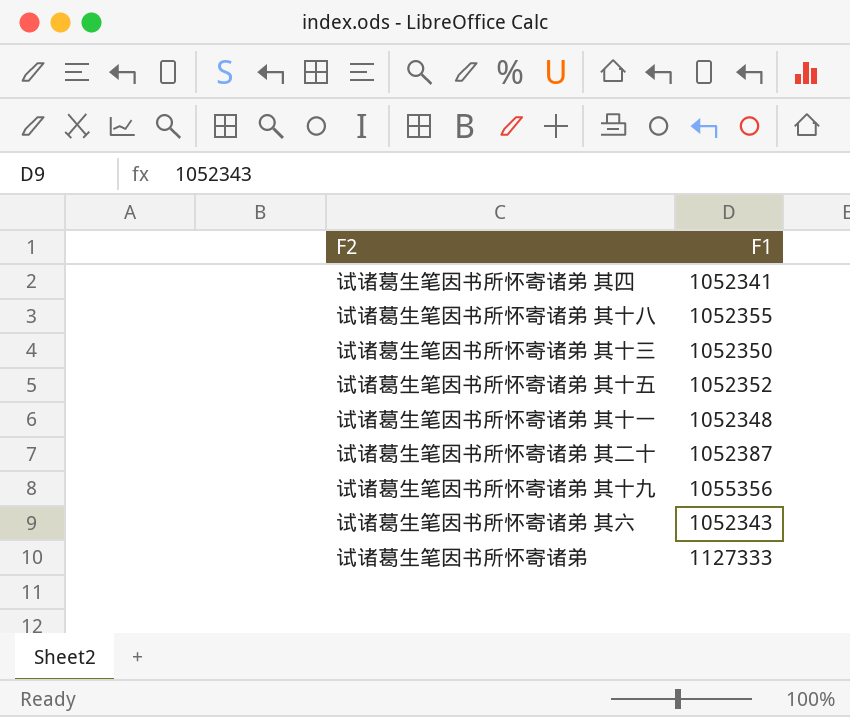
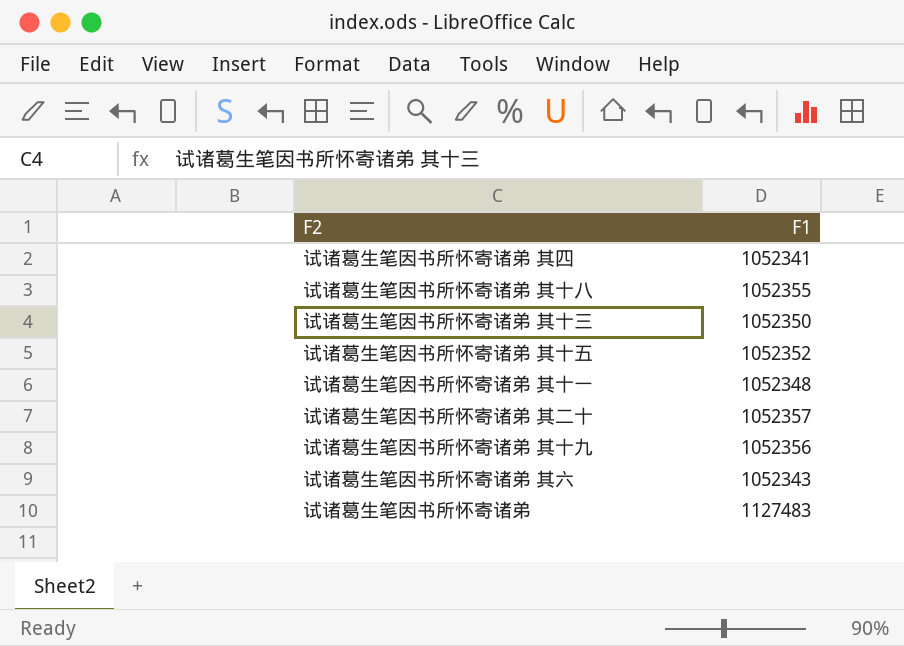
试诸葛生笔因书所怀寄诸弟 其二十 | F1: 1052387 -> 1052357
试诸葛生笔因书所怀寄诸弟 其十九 | F1: 1055356 -> 1052356
试诸葛生笔因书所怀寄诸弟 | F1: 1127333 -> 1127483

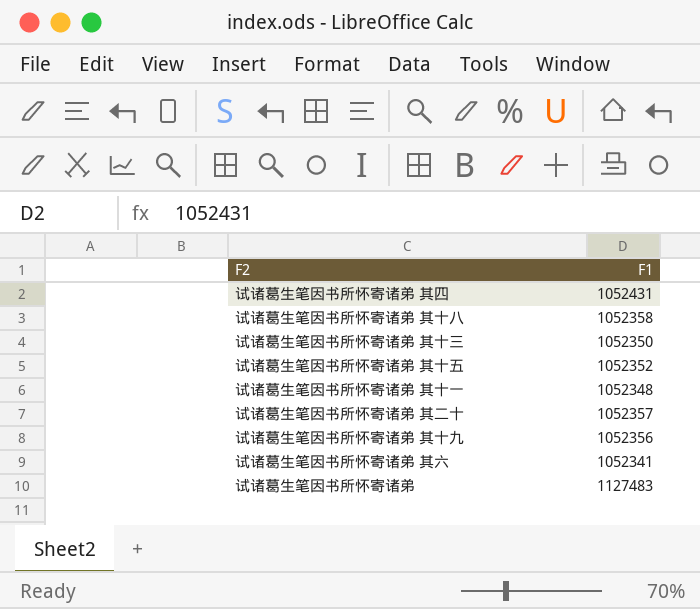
试诸葛生笔因书所怀寄诸弟 其四 | F1: 1052341 -> 1052431
试诸葛生笔因书所怀寄诸弟 其十八 | F1: 1052355 -> 1052358
试诸葛生笔因书所怀寄诸弟 其六 | F1: 1052343 -> 1052341

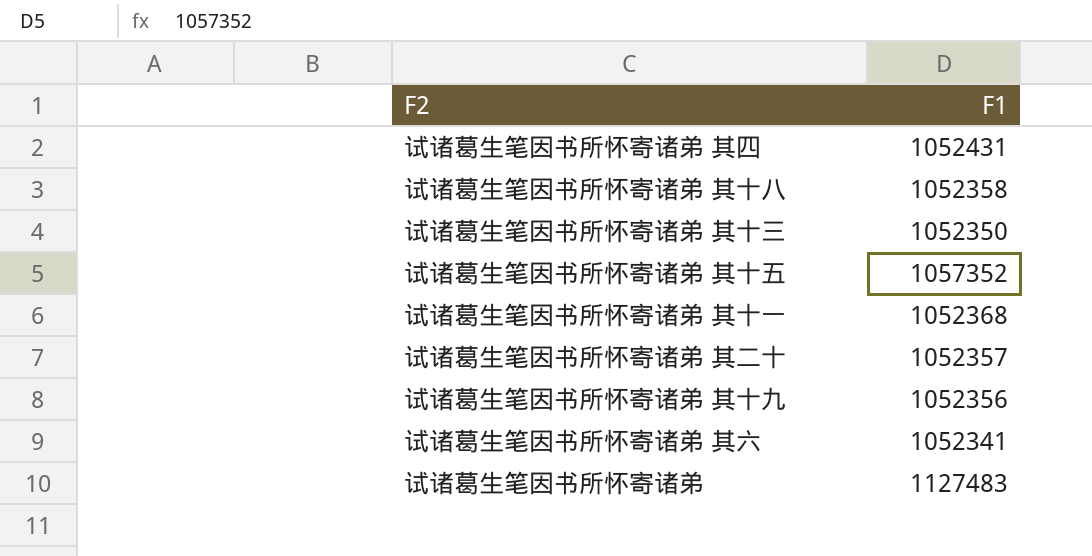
试诸葛生笔因书所怀寄诸弟 其十五 | F1: 1052352 -> 1057352
试诸葛生笔因书所怀寄诸弟 其十一 | F1: 1052348 -> 1052368

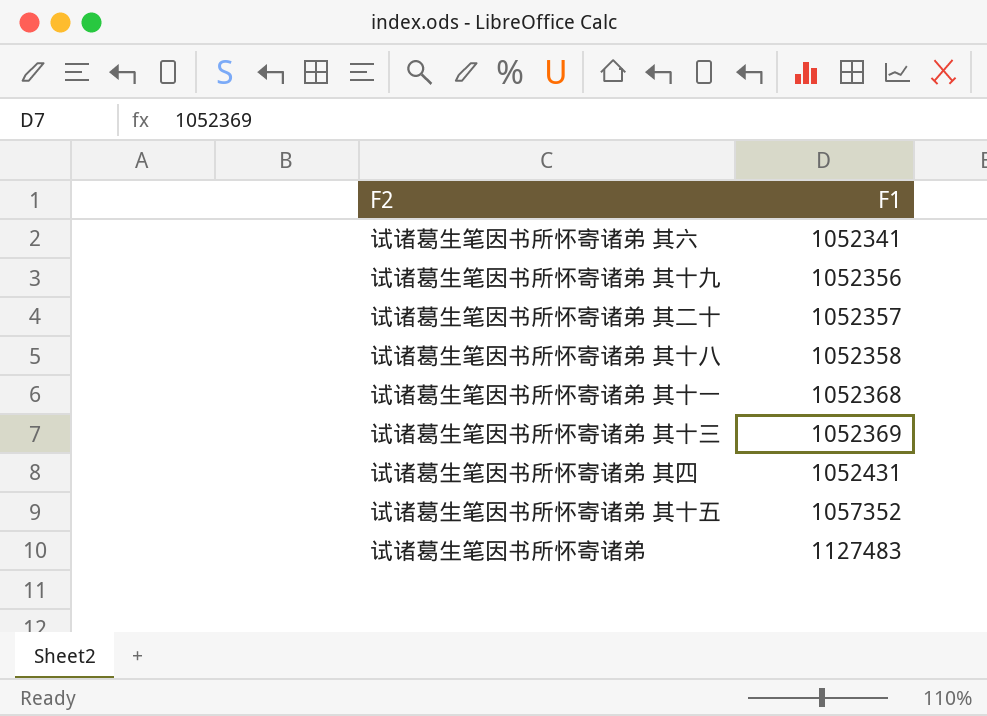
row order: none -> F1 ascending
试诸葛生笔因书所怀寄诸弟 其十三 | F1: 1052350 -> 1052369

